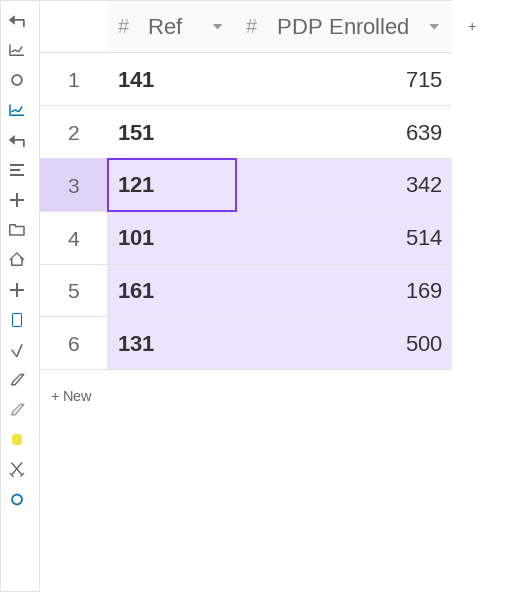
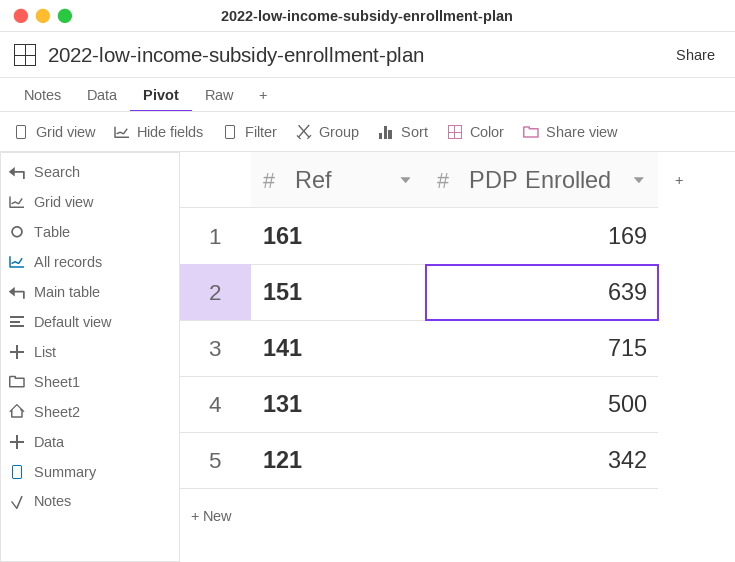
row order: none -> Ref descending
row 101: 514 -> none

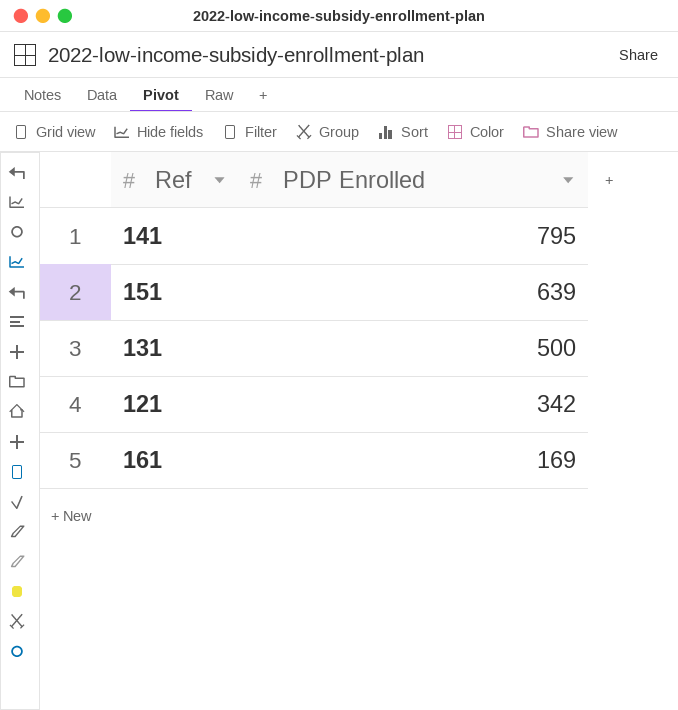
row order: Ref descending -> PDP Enrolled descending
141 | PDP Enrolled: 715 -> 795

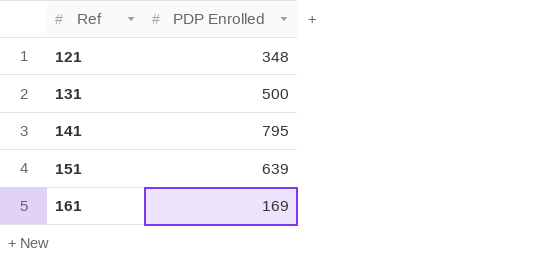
row order: PDP Enrolled descending -> Ref ascending
121 | PDP Enrolled: 342 -> 348

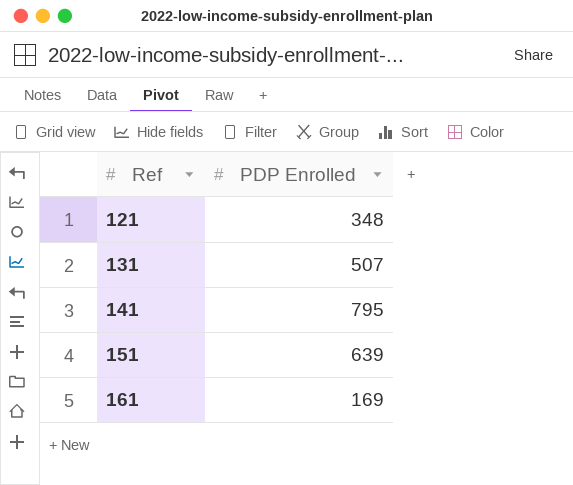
131 | PDP Enrolled: 500 -> 507

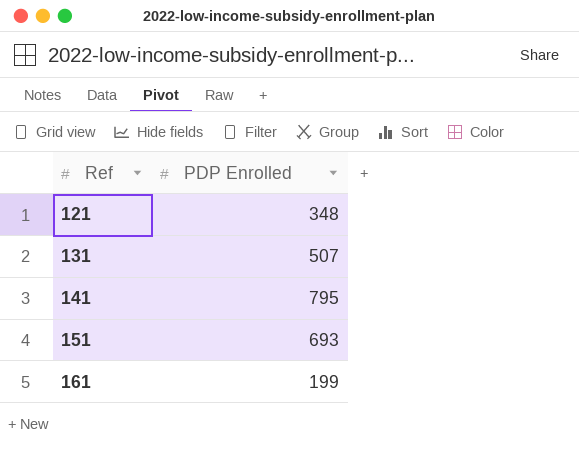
151 | PDP Enrolled: 639 -> 693
161 | PDP Enrolled: 169 -> 199

